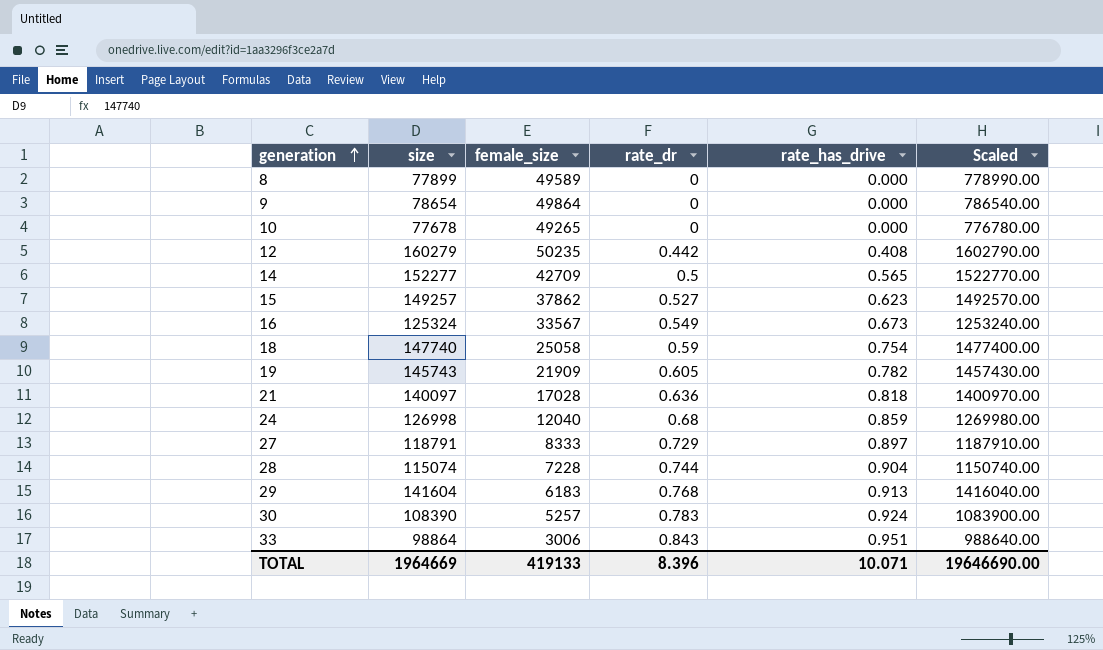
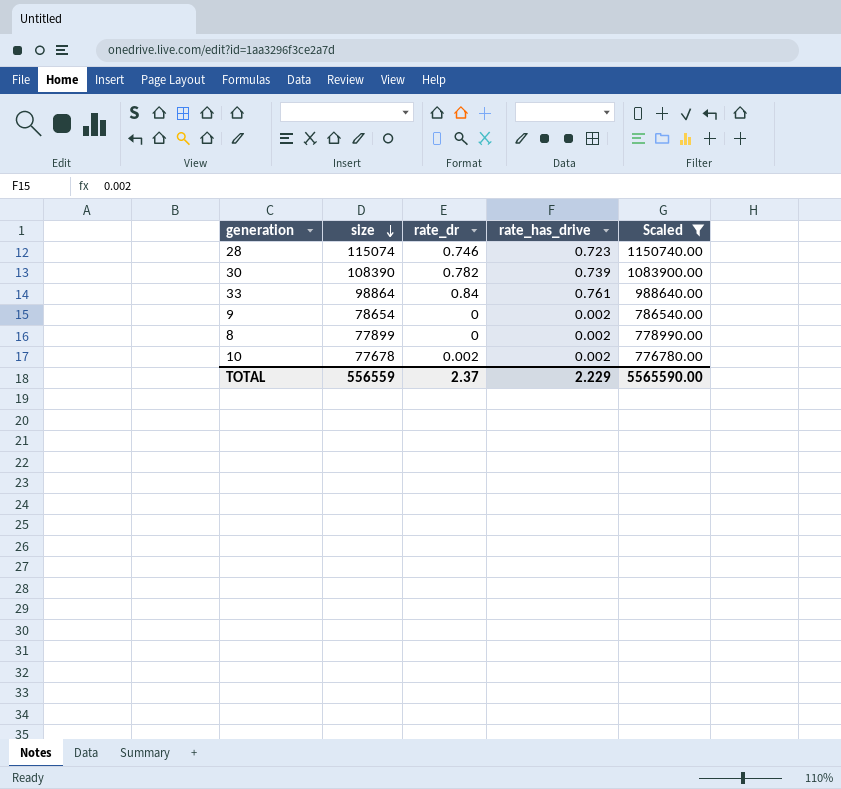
filter: none -> Scaled <= 1150740.00
row order: generation ascending -> size descending
column female_size | position: 3 -> none
28 | rate_dr: 0.744 -> 0.746
28 | rate_has_drive: 0.904 -> 0.723
30 | rate_dr: 0.783 -> 0.782
30 | rate_has_drive: 0.924 -> 0.739
33 | rate_dr: 0.843 -> 0.84
33 | rate_has_drive: 0.951 -> 0.761
9 | rate_has_drive: 0.000 -> 0.002
8 | rate_has_drive: 0.000 -> 0.002
10 | rate_dr: 0 -> 0.002
10 | rate_has_drive: 0.000 -> 0.002
TOTAL | size: 1964669 -> 556559
TOTAL | rate_dr: 8.396 -> 2.37
TOTAL | rate_has_drive: 10.071 -> 2.229
TOTAL | Scaled: 19646690.00 -> 5565590.00

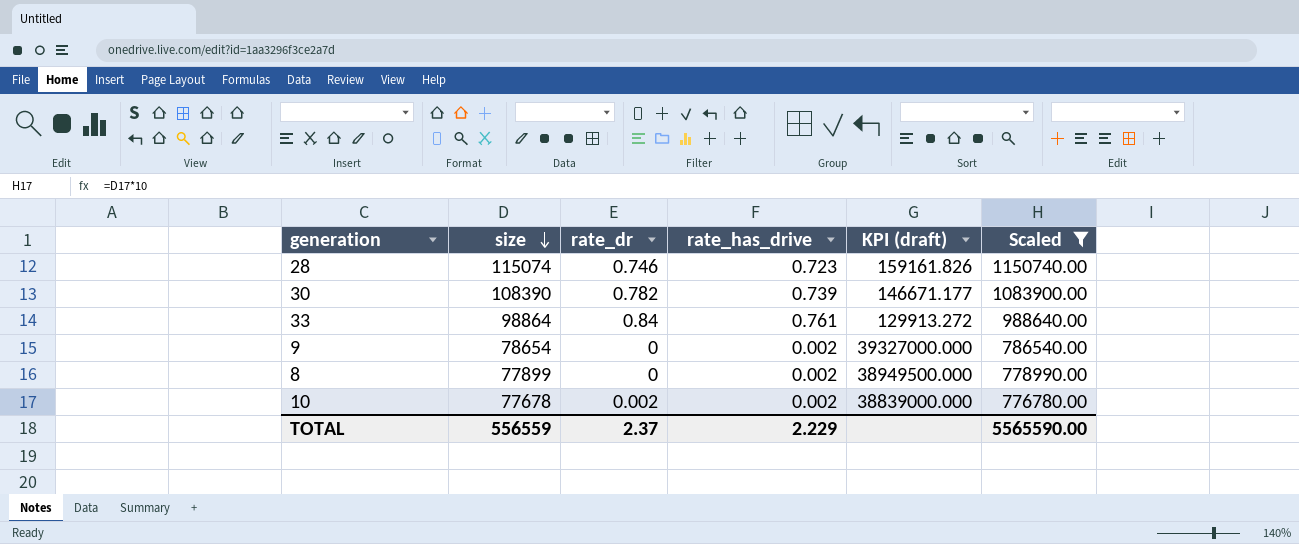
column KPI (draft) | formula: none -> [size] / [rate_has_drive]

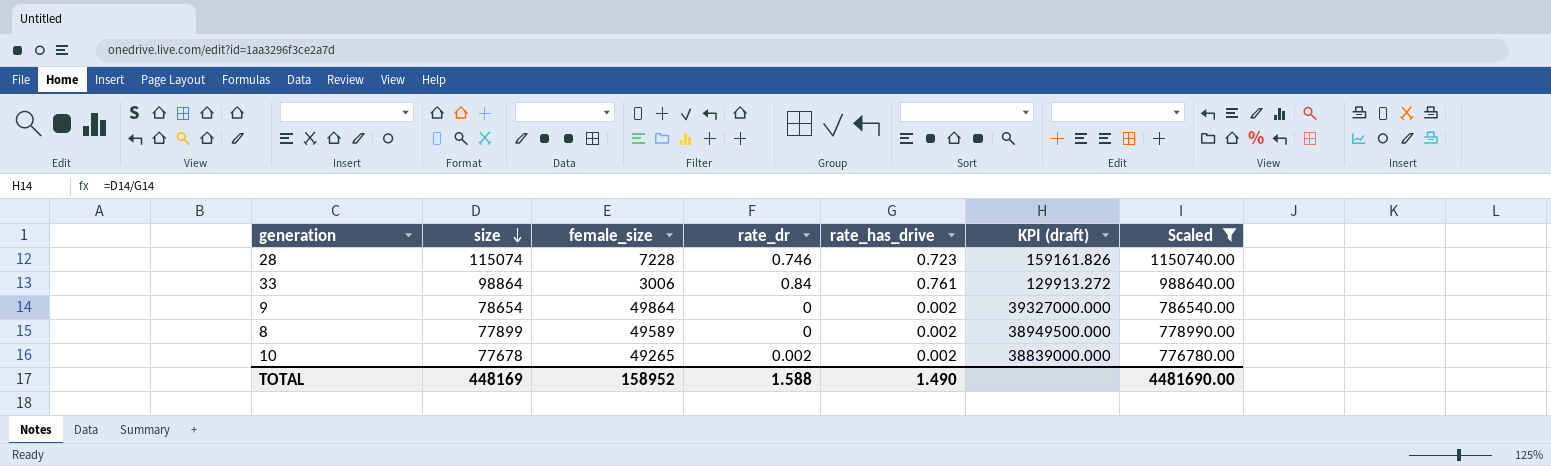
column female_size | position: none -> 3
row 30: 108390 | 0.782 | 0.739 | 146671.177 | 1083900.00 -> none
TOTAL | size: 556559 -> 448169
TOTAL | rate_dr: 2.37 -> 1.588
TOTAL | rate_has_drive: 2.229 -> 1.490
TOTAL | Scaled: 5565590.00 -> 4481690.00

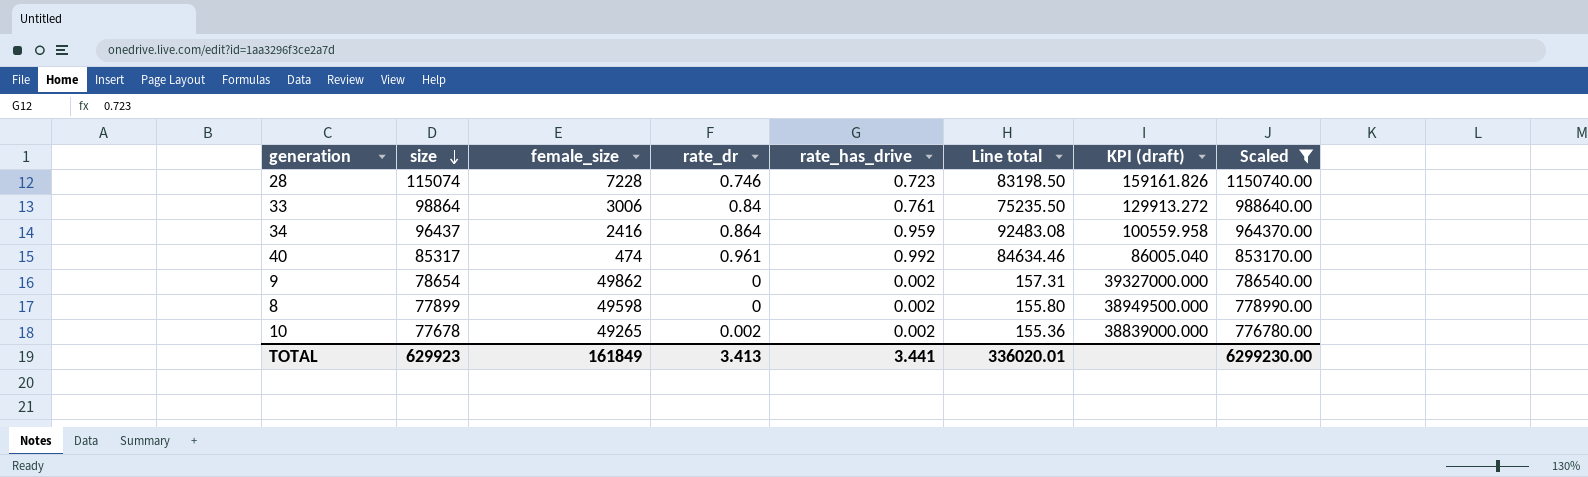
column Line total | formula: none -> [size] * [rate_has_drive]
row 34: none -> 96437 | 2416 | 0.864 | 0.959 | 92483.08 | 100559.958 | 964370.00
row 40: none -> 85317 | 474 | 0.961 | 0.992 | 84634.46 | 86005.040 | 853170.00
9 | female_size: 49864 -> 49862
8 | female_size: 49589 -> 49598
TOTAL | size: 448169 -> 629923
TOTAL | female_size: 158952 -> 161849
TOTAL | rate_dr: 1.588 -> 3.413
TOTAL | rate_has_drive: 1.490 -> 3.441
TOTAL | Scaled: 4481690.00 -> 6299230.00

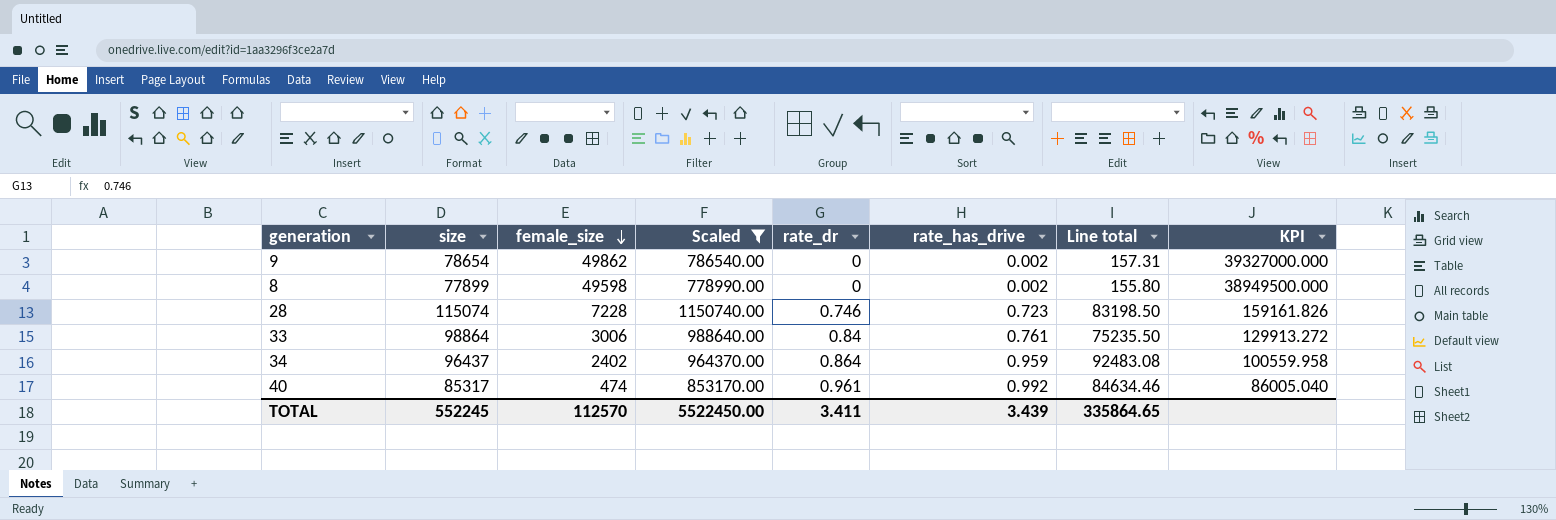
row order: size descending -> female_size descending
column Scaled | position: 8 -> 4
column name: KPI (draft) -> KPI
row 10: 77678 | 49265 | 0.002 | 0.002 | 155.36 | 38839000.000 | 776780.00 -> none
34 | female_size: 2416 -> 2402
TOTAL | size: 629923 -> 552245
TOTAL | female_size: 161849 -> 112570
TOTAL | Scaled: 6299230.00 -> 5522450.00
TOTAL | rate_dr: 3.413 -> 3.411
TOTAL | rate_has_drive: 3.441 -> 3.439
TOTAL | Line total: 336020.01 -> 335864.65

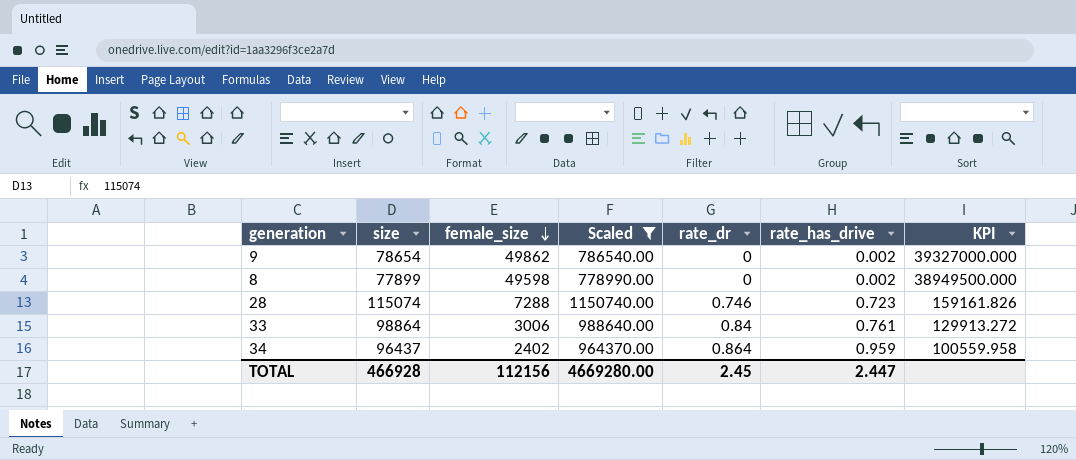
column Line total | formula: [size] * [rate_has_drive] -> none
row 40: 85317 | 474 | 853170.00 | 0.961 | 0.992 | 84634.46 | 86005.040 -> none
28 | female_size: 7228 -> 7288
TOTAL | size: 552245 -> 466928
TOTAL | female_size: 112570 -> 112156
TOTAL | Scaled: 5522450.00 -> 4669280.00
TOTAL | rate_dr: 3.411 -> 2.45
TOTAL | rate_has_drive: 3.439 -> 2.447

